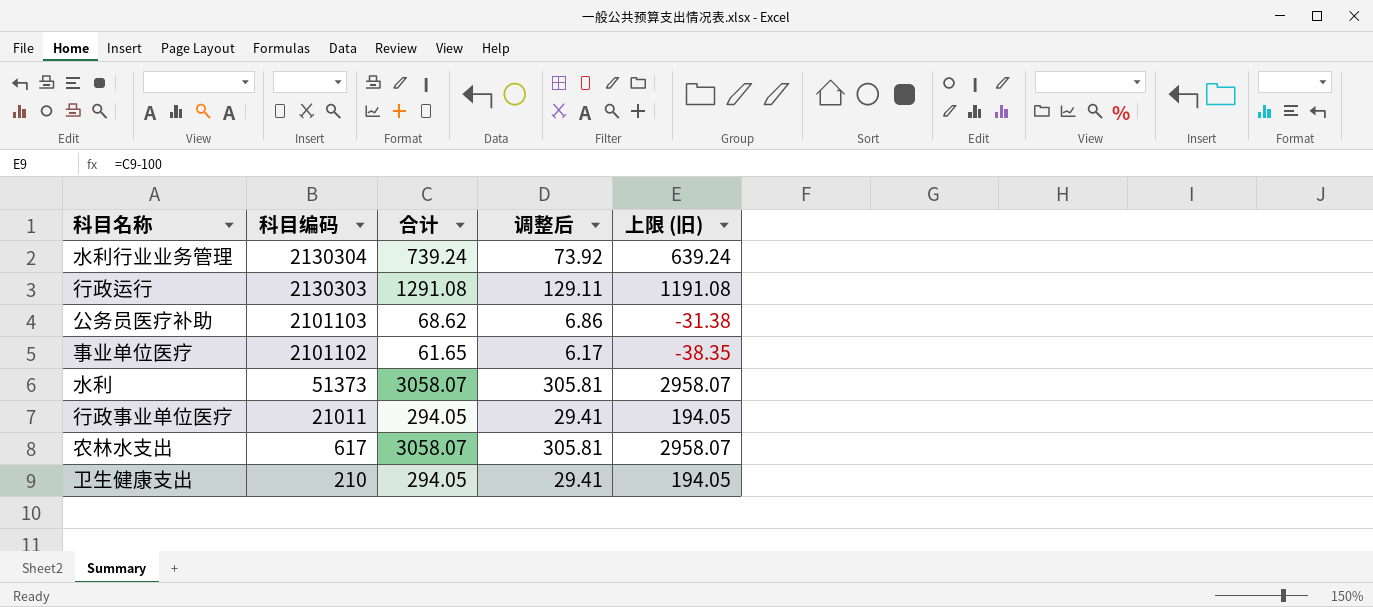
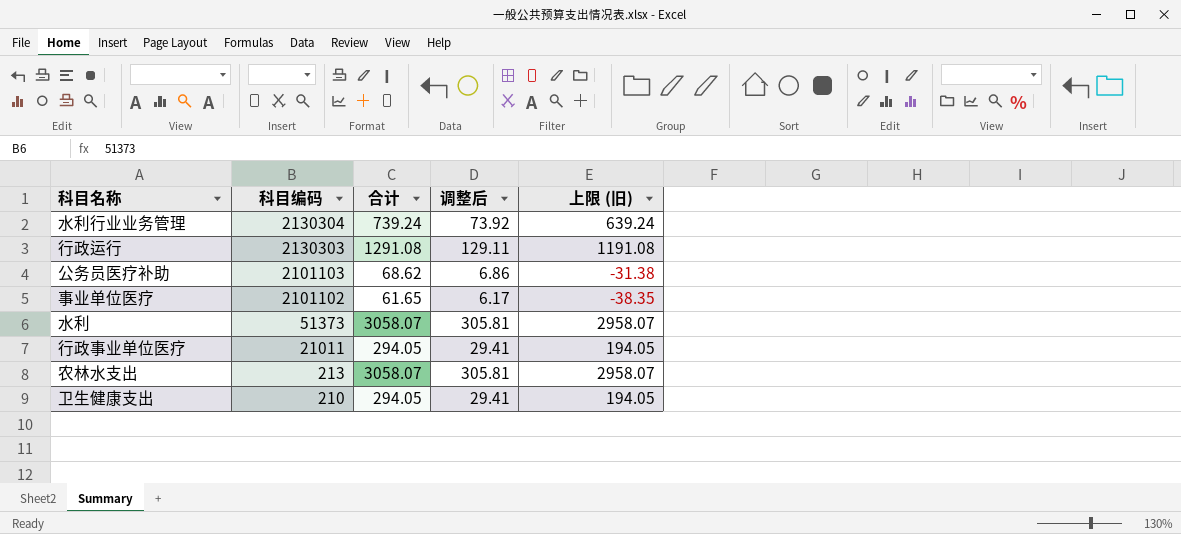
农林水支出 | 科目编码: 617 -> 213

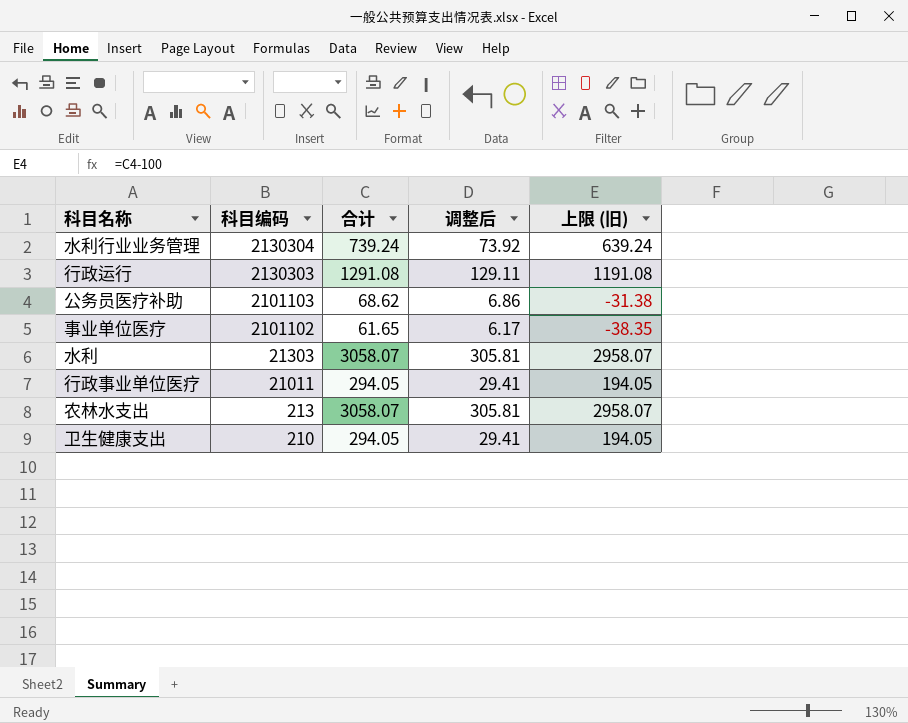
水利 | 科目编码: 51373 -> 21303

